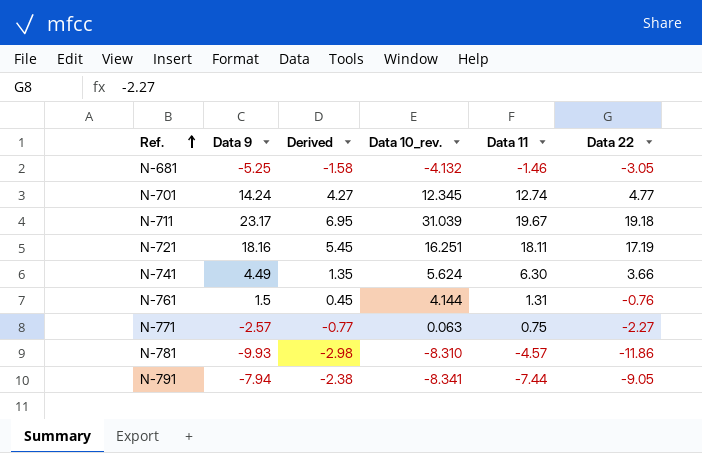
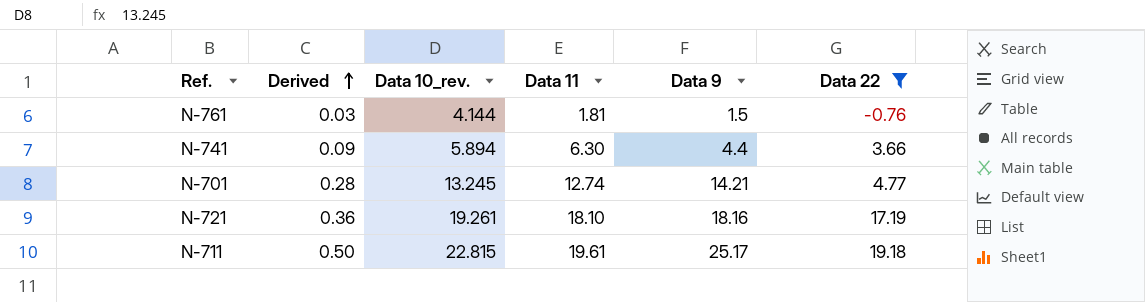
filter: none -> Data 22 >= -0.76
row order: Ref. ascending -> Derived ascending
column Derived | formula: [Data 9] * 0.3 -> [Data 9] * 0.02
column Data 9 | position: 2 -> 5
N-761 | Data 11: 1.31 -> 1.81
N-741 | Data 10_rev.: 5.624 -> 5.894
N-741 | Data 9: 4.49 -> 4.4
N-701 | Data 10_rev.: 12.345 -> 13.245
N-701 | Data 9: 14.24 -> 14.21
N-721 | Data 10_rev.: 16.251 -> 19.261
N-721 | Data 11: 18.11 -> 18.10
N-711 | Data 10_rev.: 31.039 -> 22.815
N-711 | Data 11: 19.67 -> 19.61
N-711 | Data 9: 23.17 -> 25.17

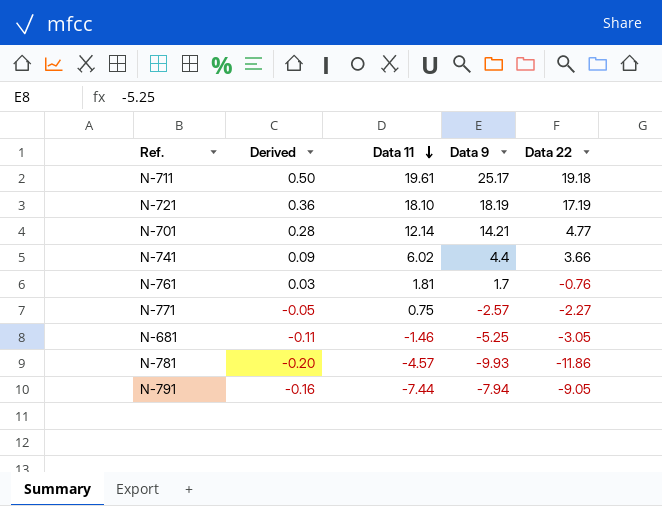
filter: Data 22 >= -0.76 -> none
row order: Derived ascending -> Data 11 descending
column Data 10_rev. | position: 3 -> none
N-721 | Data 9: 18.16 -> 18.19
N-701 | Data 11: 12.74 -> 12.14
N-741 | Data 11: 6.30 -> 6.02
N-761 | Data 9: 1.5 -> 1.7

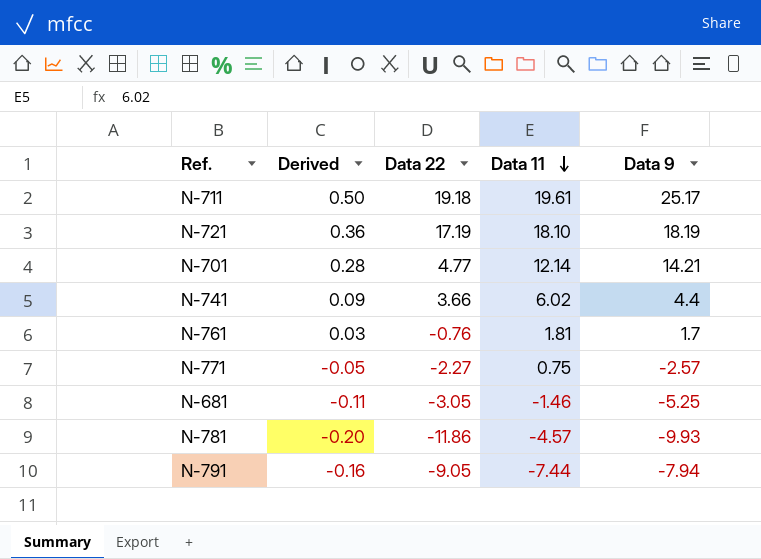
column Data 22 | position: 5 -> 3

